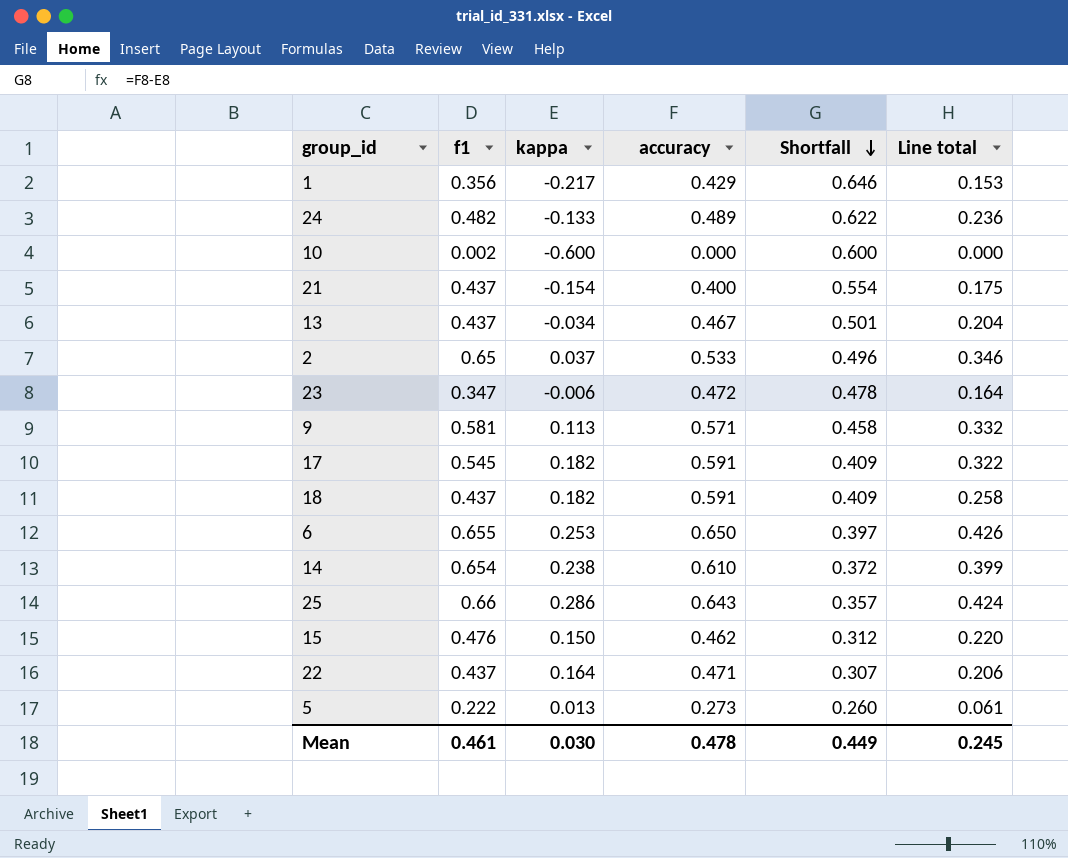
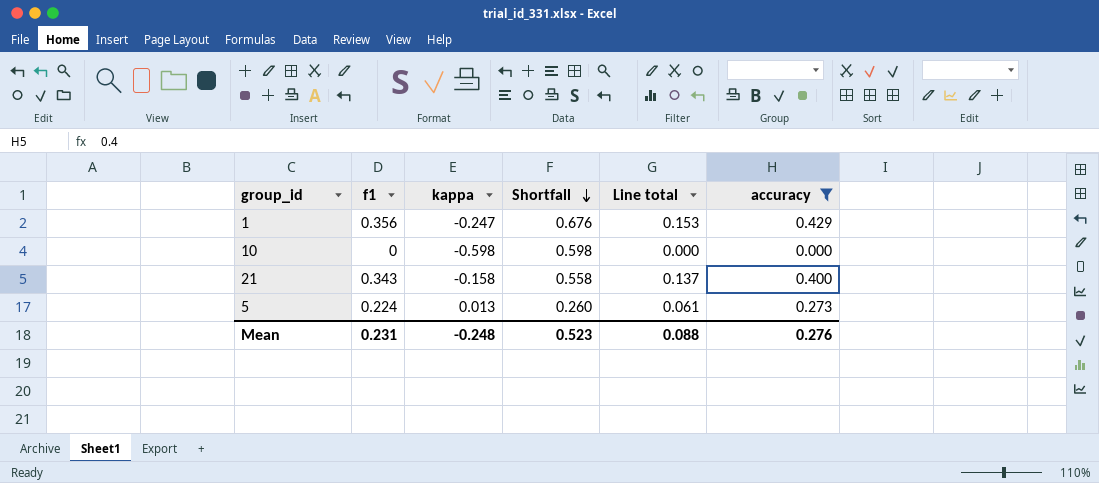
filter: none -> accuracy <= 0.429
column accuracy | position: 4 -> 6
1 | kappa: -0.217 -> -0.247
1 | Shortfall: 0.646 -> 0.676
10 | f1: 0.002 -> 0
10 | kappa: -0.600 -> -0.598
10 | Shortfall: 0.600 -> 0.598
21 | f1: 0.437 -> 0.343
21 | kappa: -0.154 -> -0.158
21 | Shortfall: 0.554 -> 0.558
21 | Line total: 0.175 -> 0.137
5 | f1: 0.222 -> 0.224
Mean | f1: 0.461 -> 0.231
Mean | kappa: 0.030 -> -0.248
Mean | Shortfall: 0.449 -> 0.523
Mean | Line total: 0.245 -> 0.088
Mean | accuracy: 0.478 -> 0.276

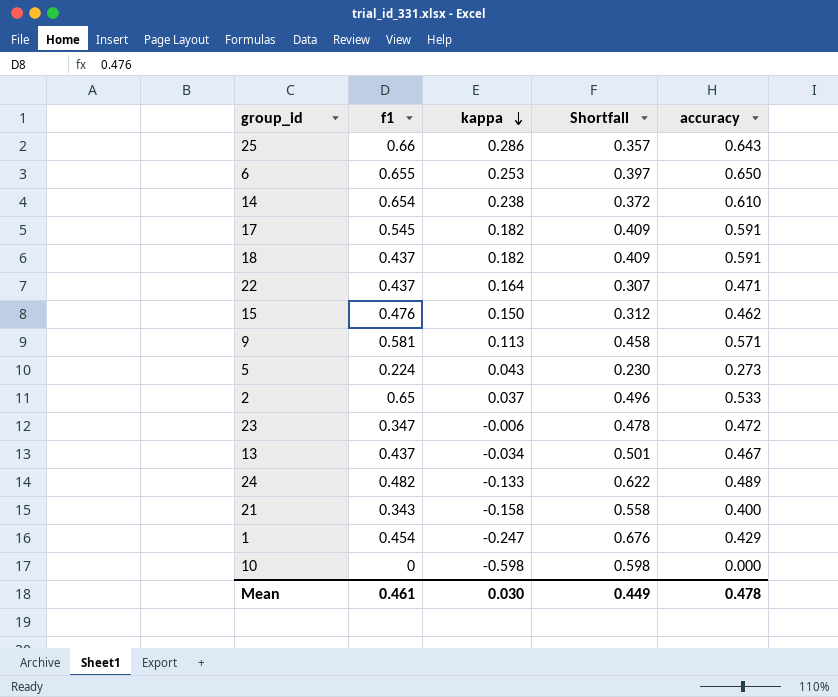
filter: accuracy <= 0.429 -> none
row order: Shortfall descending -> kappa descending
column Line total | formula: [f1] * [accuracy] -> none
5 | kappa: 0.013 -> 0.043
5 | Shortfall: 0.260 -> 0.230
1 | f1: 0.356 -> 0.454
Mean | f1: 0.231 -> 0.461
Mean | kappa: -0.248 -> 0.030
Mean | Shortfall: 0.523 -> 0.449
Mean | accuracy: 0.276 -> 0.478

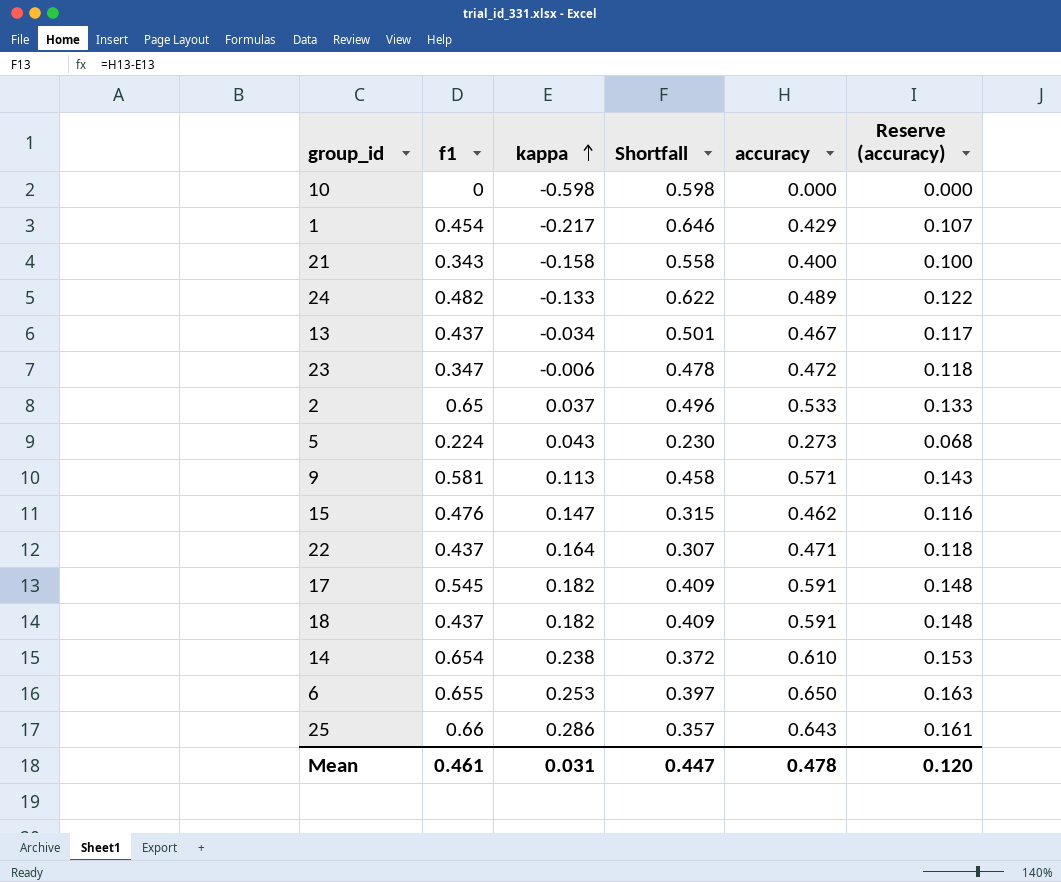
row order: kappa descending -> kappa ascending
column Reserve (accuracy) | formula: none -> [accuracy] * 0.25
1 | kappa: -0.247 -> -0.217
1 | Shortfall: 0.676 -> 0.646
15 | kappa: 0.150 -> 0.147
15 | Shortfall: 0.312 -> 0.315
Mean | kappa: 0.030 -> 0.031
Mean | Shortfall: 0.449 -> 0.447

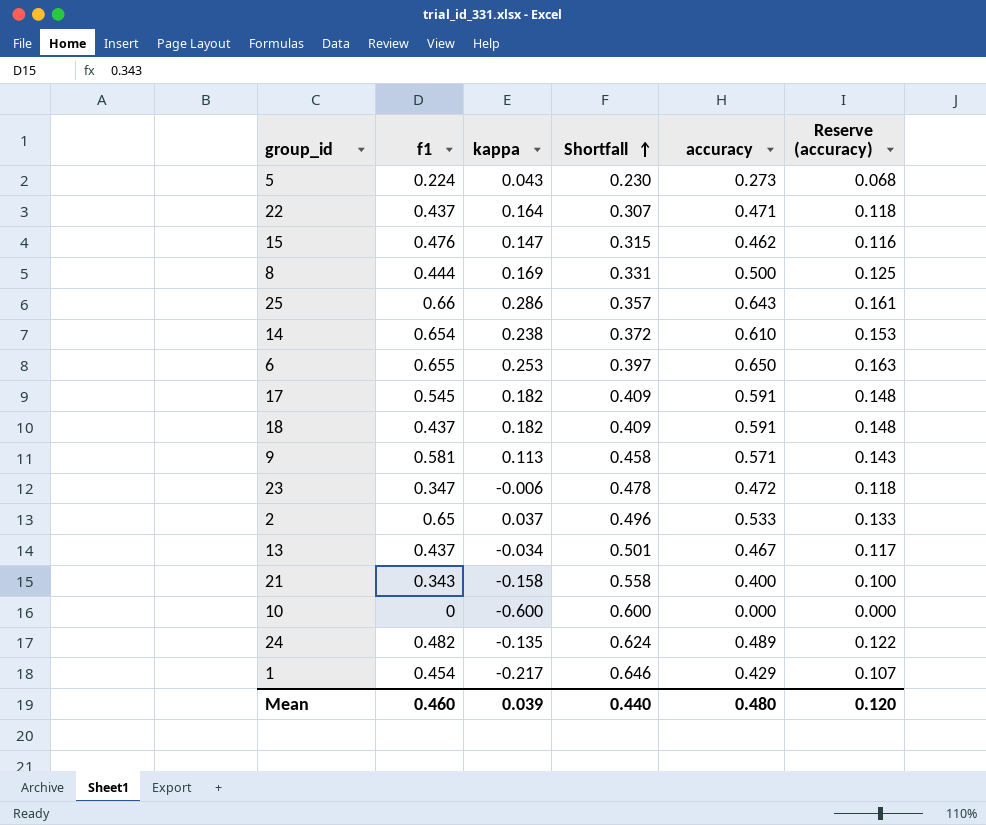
row order: kappa ascending -> Shortfall ascending
row 8: none -> 0.444 | 0.169 | 0.331 | 0.500 | 0.125
10 | kappa: -0.598 -> -0.600
10 | Shortfall: 0.598 -> 0.600
24 | kappa: -0.133 -> -0.135
24 | Shortfall: 0.622 -> 0.624
Mean | f1: 0.461 -> 0.460
Mean | kappa: 0.031 -> 0.039
Mean | Shortfall: 0.447 -> 0.440
Mean | accuracy: 0.478 -> 0.480

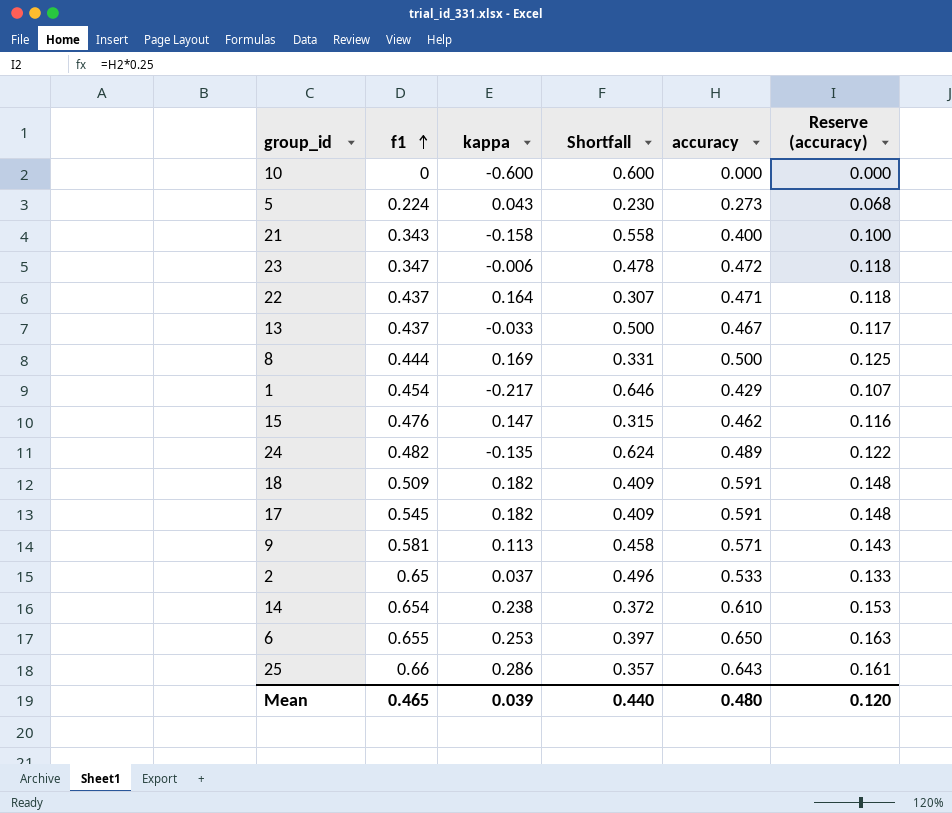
row order: Shortfall ascending -> f1 ascending
13 | kappa: -0.034 -> -0.033
13 | Shortfall: 0.501 -> 0.500
18 | f1: 0.437 -> 0.509
Mean | f1: 0.460 -> 0.465

